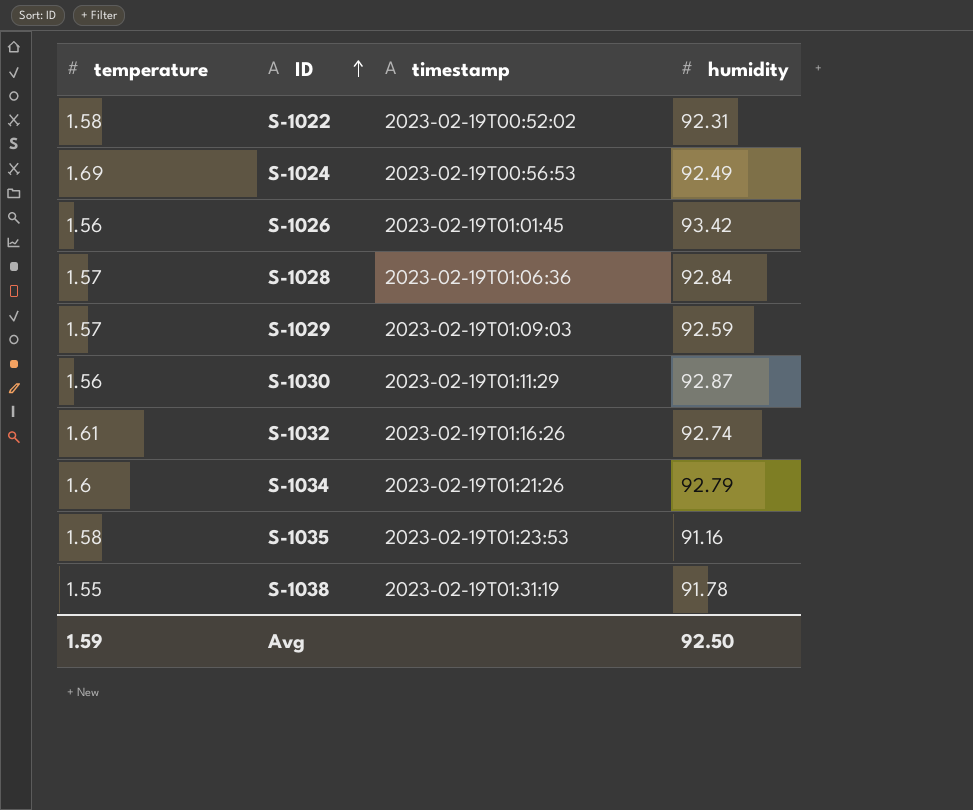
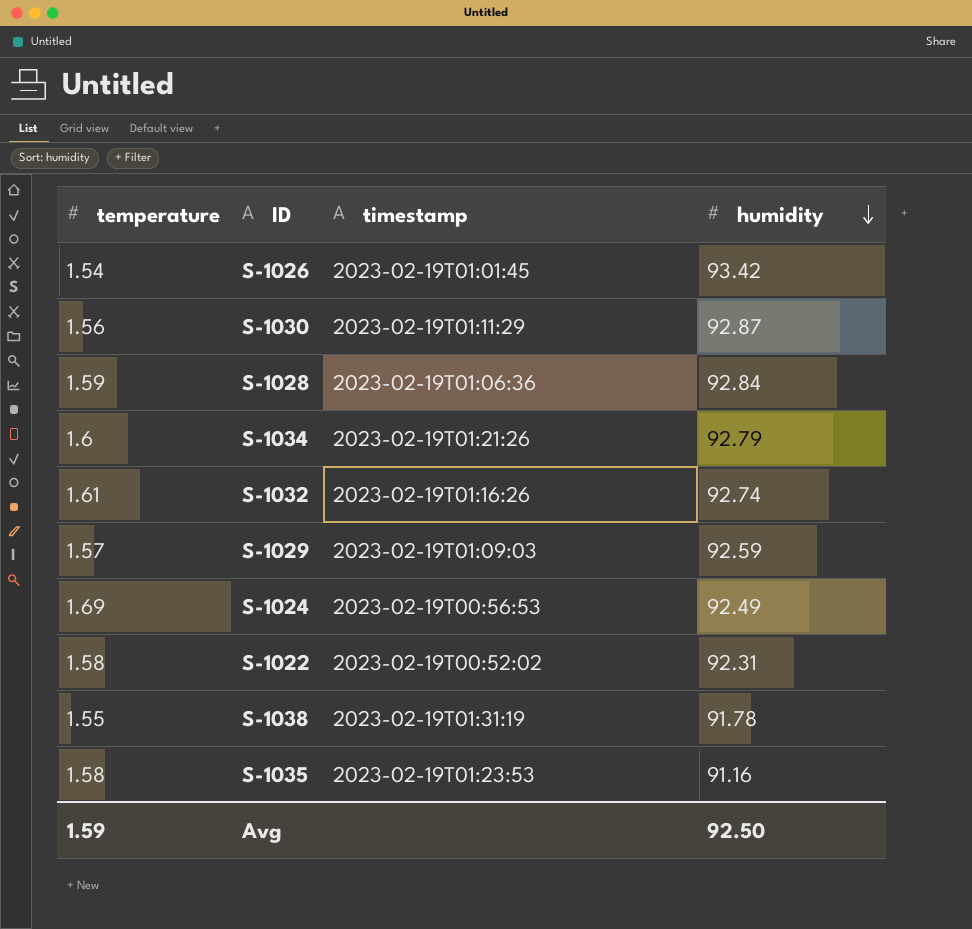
row order: ID ascending -> humidity descending
S-1026 | temperature: 1.56 -> 1.54
S-1028 | temperature: 1.57 -> 1.59

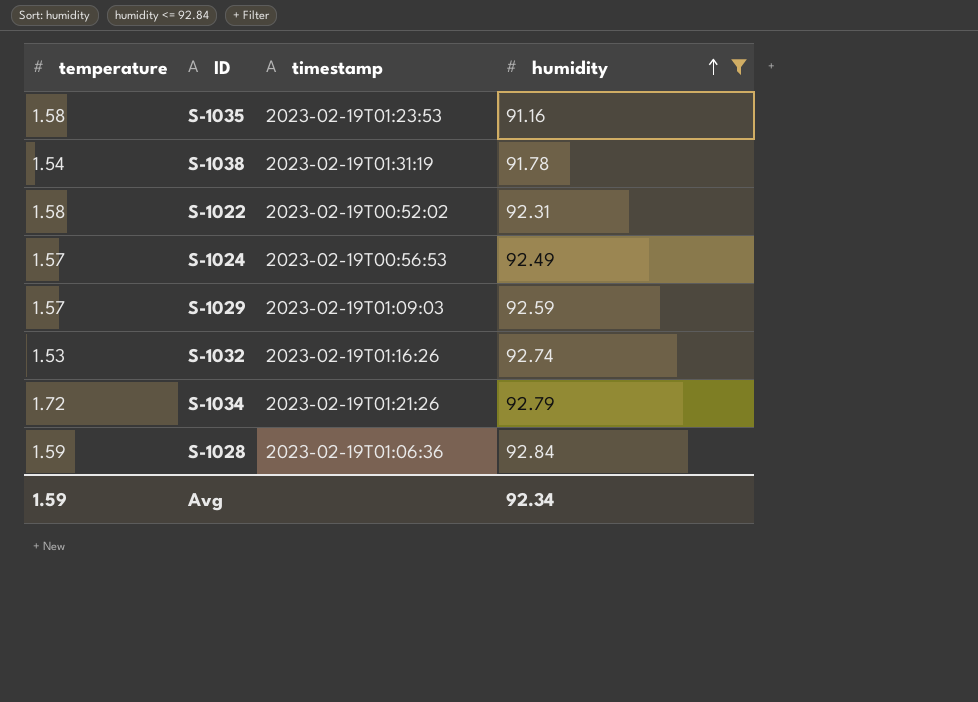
filter: none -> humidity <= 92.84
row order: humidity descending -> humidity ascending
S-1038 | temperature: 1.55 -> 1.54
S-1024 | temperature: 1.69 -> 1.57
S-1032 | temperature: 1.61 -> 1.53
S-1034 | temperature: 1.6 -> 1.72
Avg | humidity: 92.50 -> 92.34

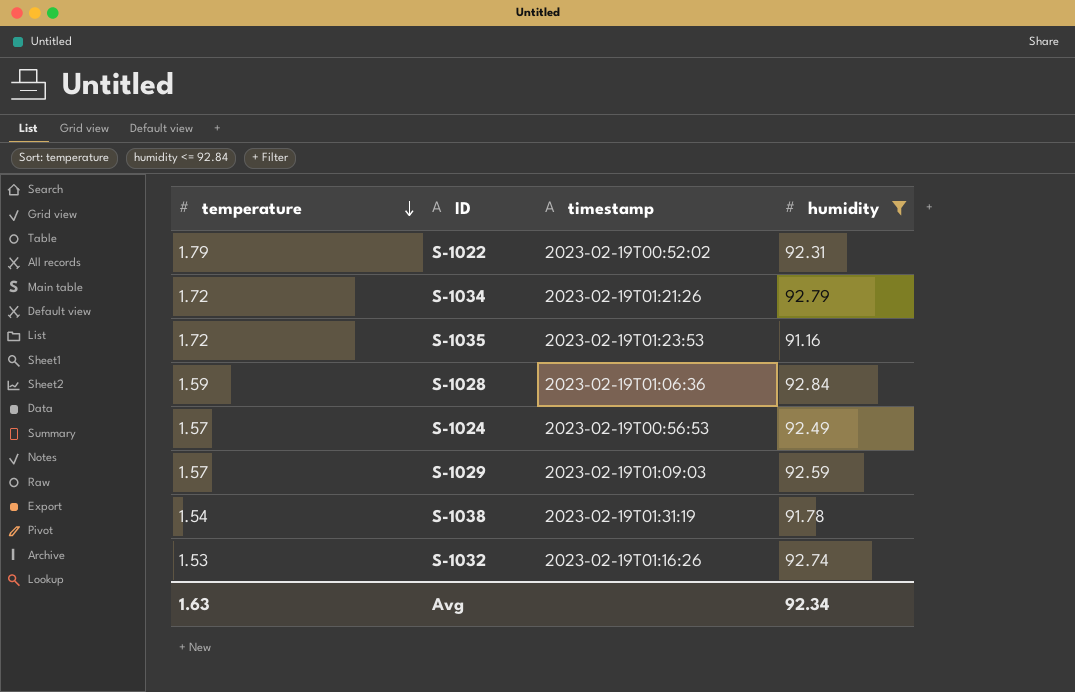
row order: humidity ascending -> temperature descending
S-1022 | temperature: 1.58 -> 1.79
S-1035 | temperature: 1.58 -> 1.72
Avg | temperature: 1.59 -> 1.63

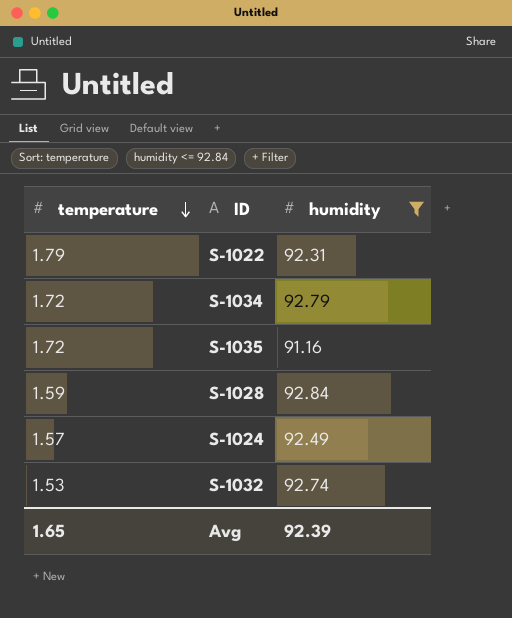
column timestamp | position: 3 -> none
row S-1029: 1.57 | 2023-02-19T01:09:03 | 92.59 -> none
row S-1038: 1.54 | 2023-02-19T01:31:19 | 91.78 -> none
Avg | temperature: 1.63 -> 1.65
Avg | humidity: 92.34 -> 92.39

